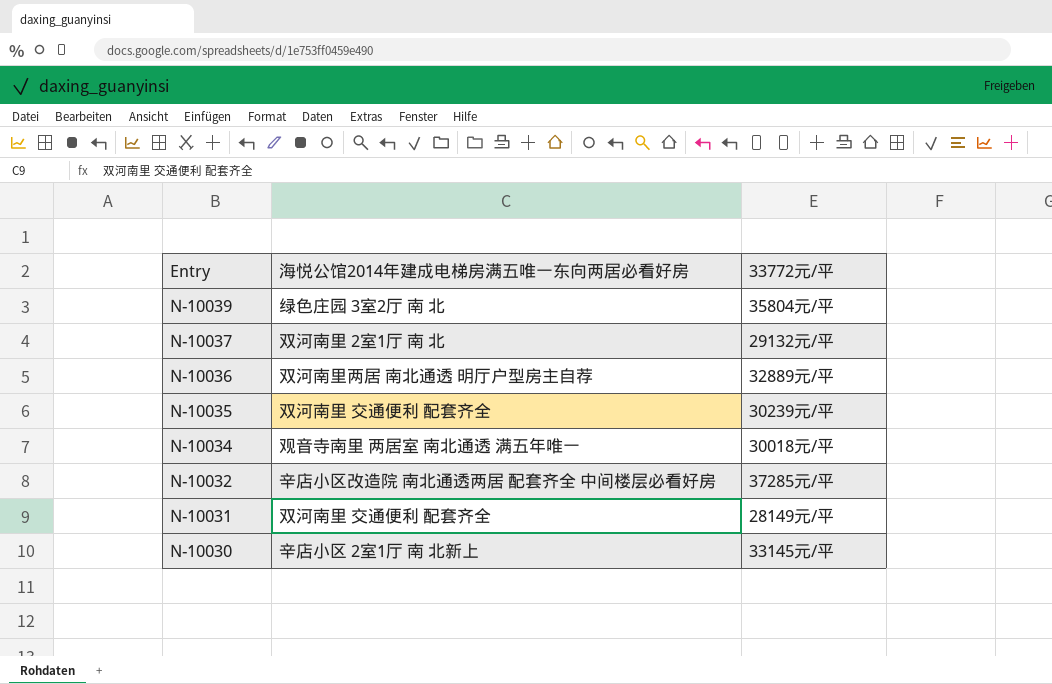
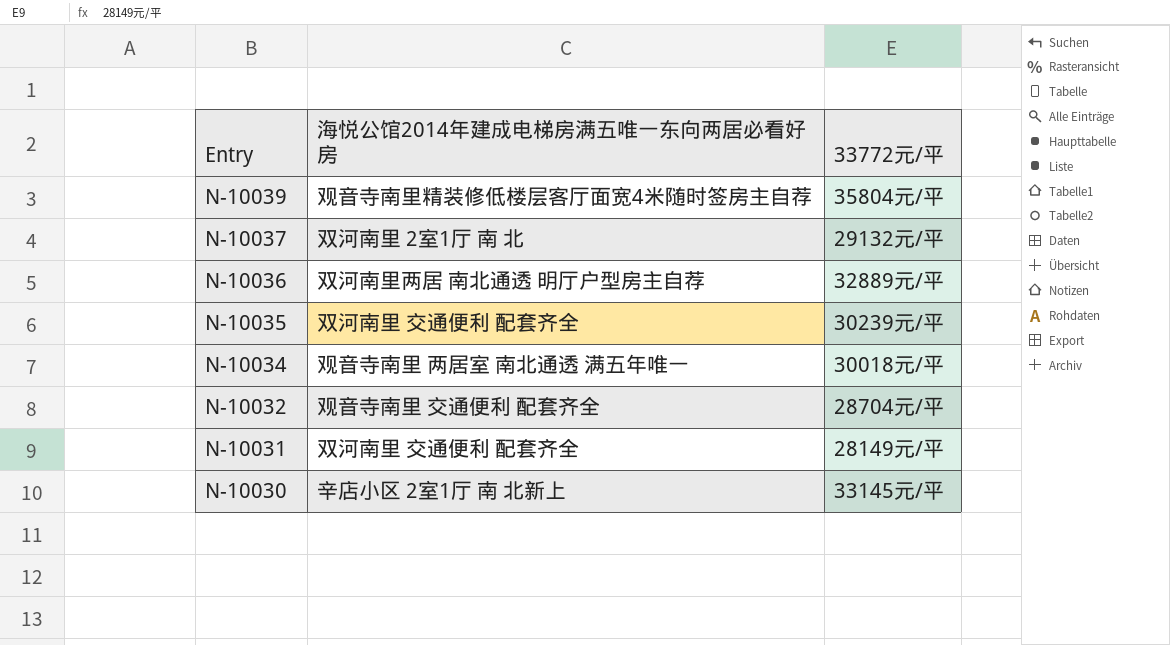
N-10039 | 海悦公馆2014年建成电梯房满五唯一东向两居必看好房: 绿色庄园 3室2厅 南 北 -> 观音寺南里精装修低楼层客厅面宽4米随时签房主自荐
N-10032 | 海悦公馆2014年建成电梯房满五唯一东向两居必看好房: 辛店小区改造院 南北通透两居 配套齐全 中间楼层必看好房 -> 观音寺南里 交通便利 配套齐全
N-10032 | 33772元/平: 37285元/平 -> 28704元/平

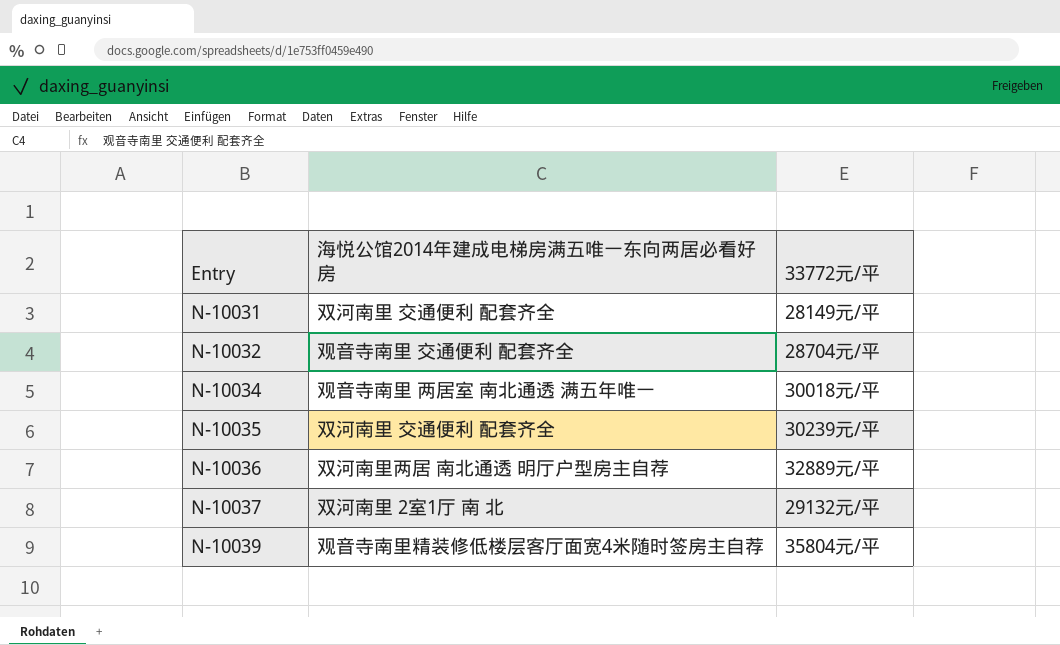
row order: Entry descending -> Entry ascending
row N-10030: 辛店小区 2室1厅 南 北新上 | 33145元/平 -> none

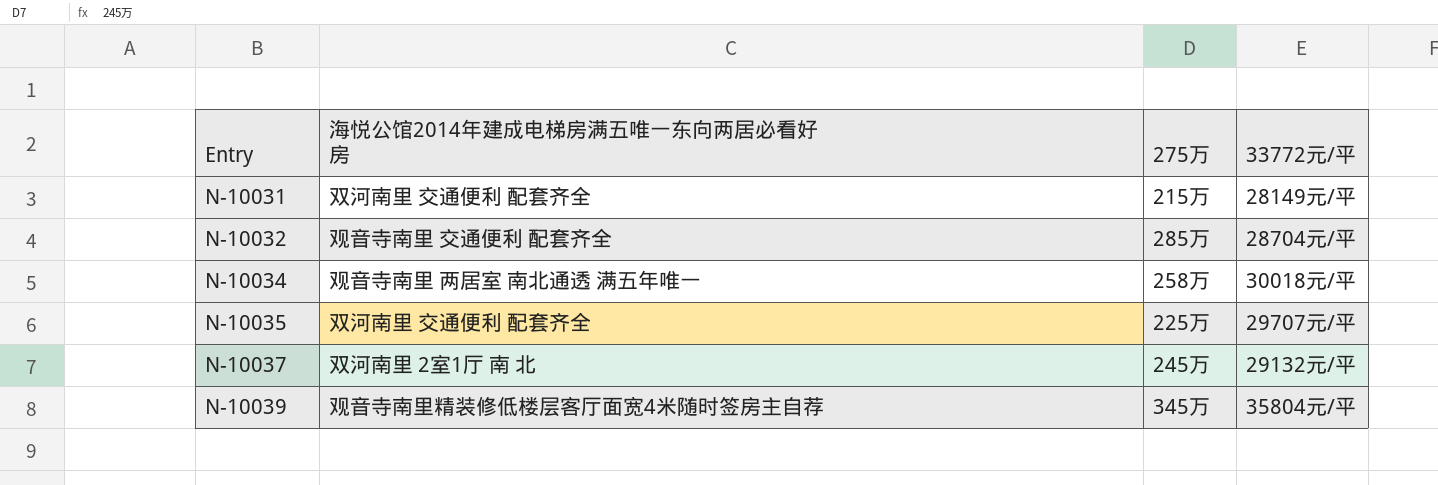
column 275万 | position: none -> 3
row N-10036: 双河南里两居 南北通透 明厅户型房主自荐 | 32889元/平 -> none
N-10035 | 33772元/平: 30239元/平 -> 29707元/平

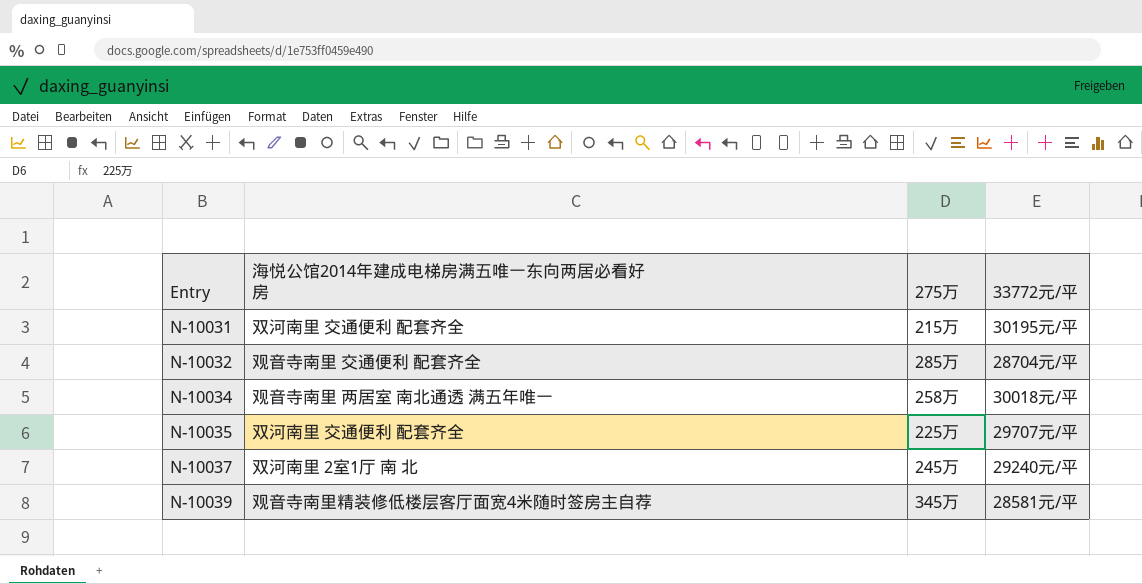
N-10031 | 33772元/平: 28149元/平 -> 30195元/平
N-10037 | 33772元/平: 29132元/平 -> 29240元/平
N-10039 | 33772元/平: 35804元/平 -> 28581元/平

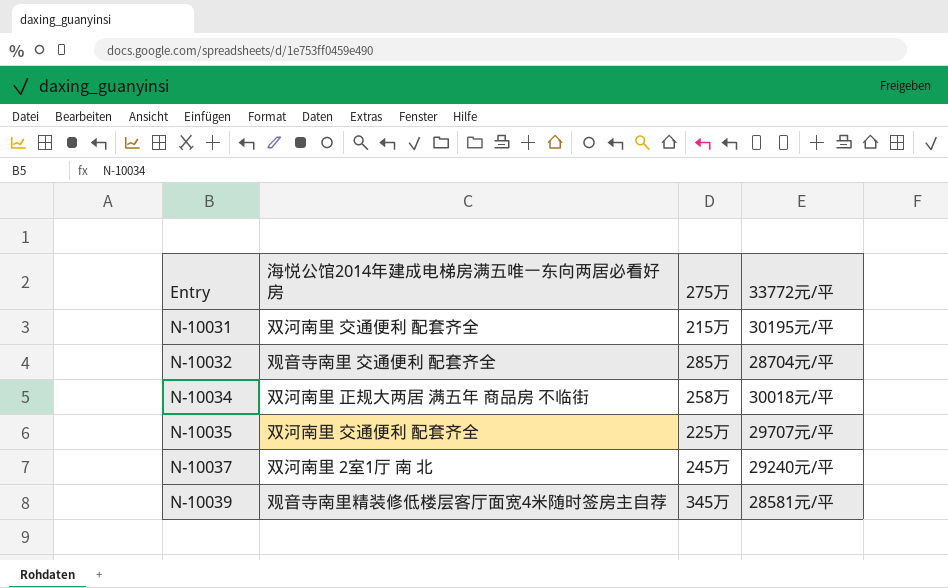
N-10034 | 海悦公馆2014年建成电梯房满五唯一东向两居必看好房: 观音寺南里 两居室 南北通透 满五年唯一 -> 双河南里 正规大两居 满五年 商品房 不临街

